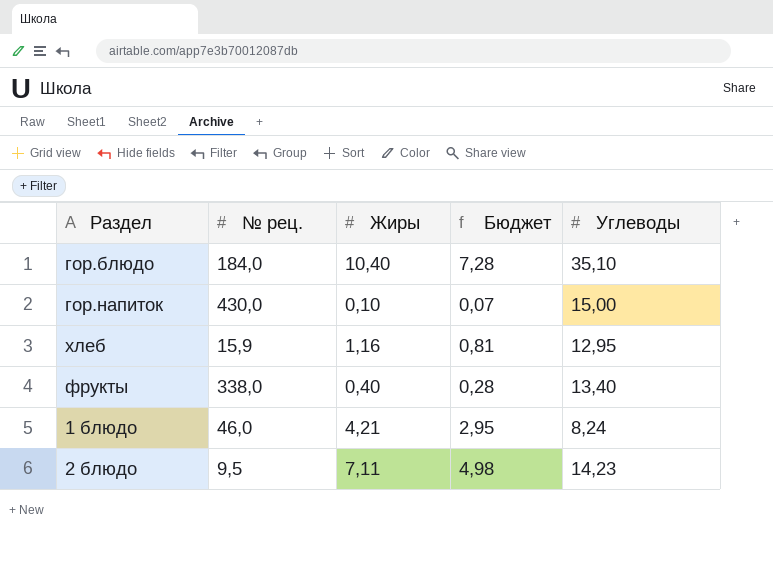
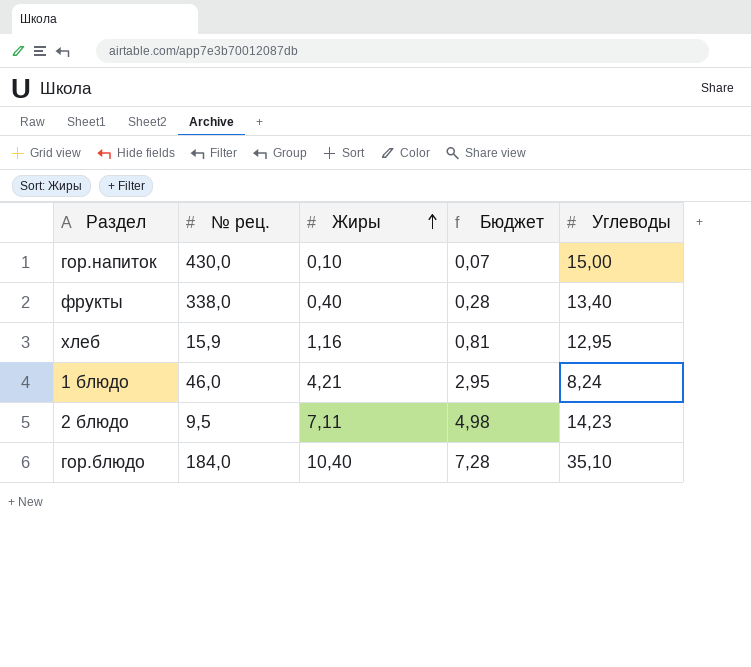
row order: none -> Жиры ascending

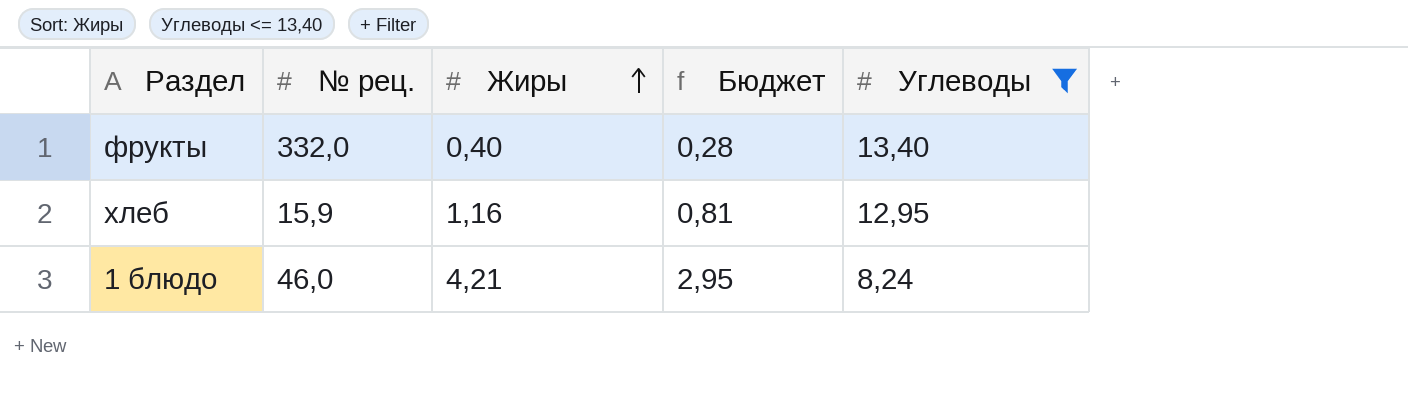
filter: none -> Углеводы <= 13,40
фрукты | № рец.: 338,0 -> 332,0

